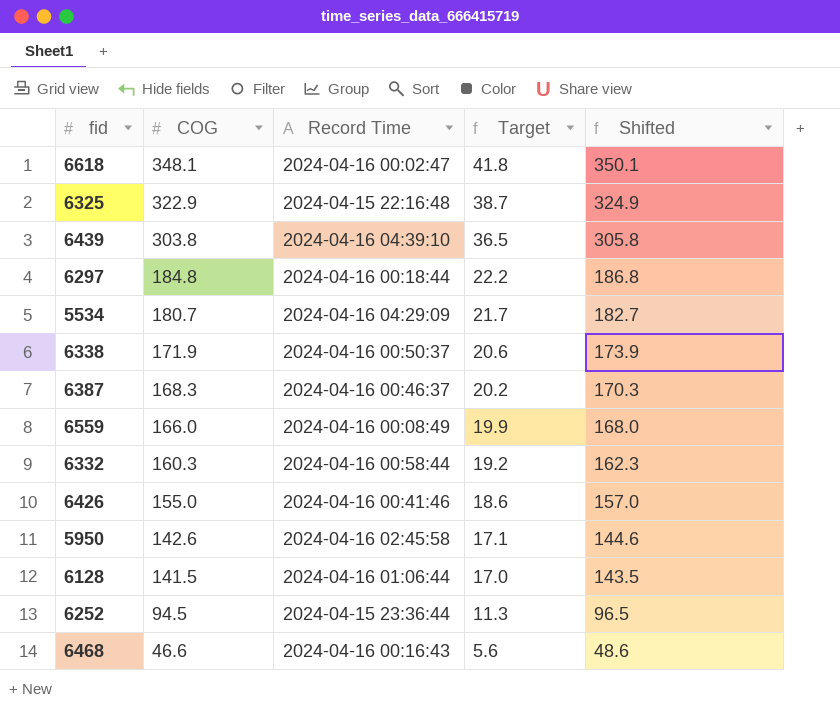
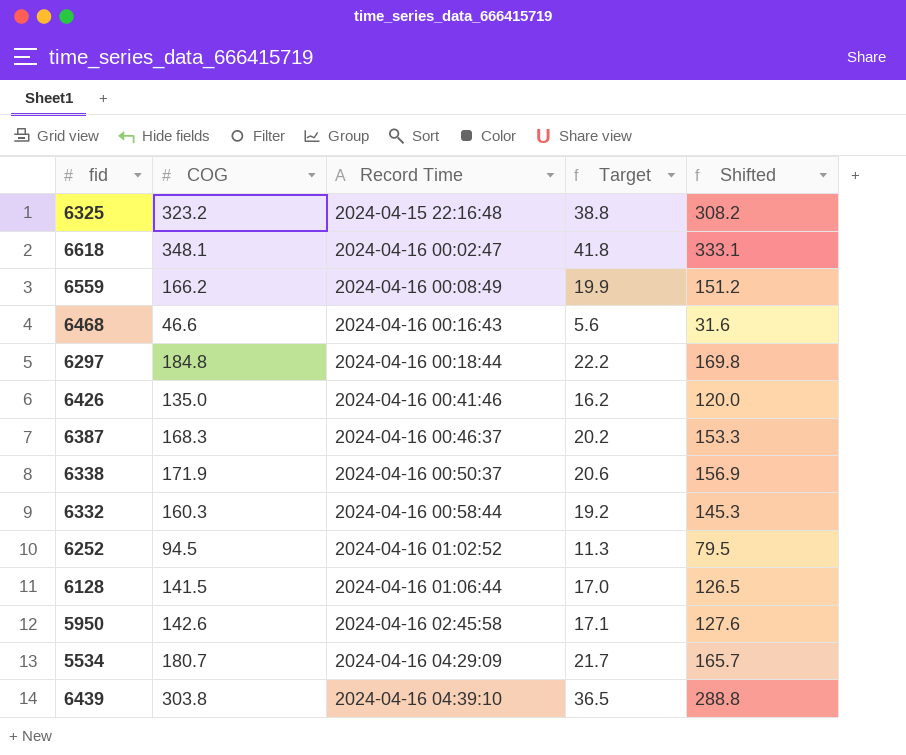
row order: COG descending -> Record Time ascending
column Shifted | formula: [COG] + 2 -> [COG] - 15
6325 | COG: 322.9 -> 323.2
6325 | Target: 38.7 -> 38.8
6559 | COG: 166.0 -> 166.2
6426 | COG: 155.0 -> 135.0
6426 | Target: 18.6 -> 16.2
6252 | Record Time: 2024-04-15 23:36:44 -> 2024-04-16 01:02:52

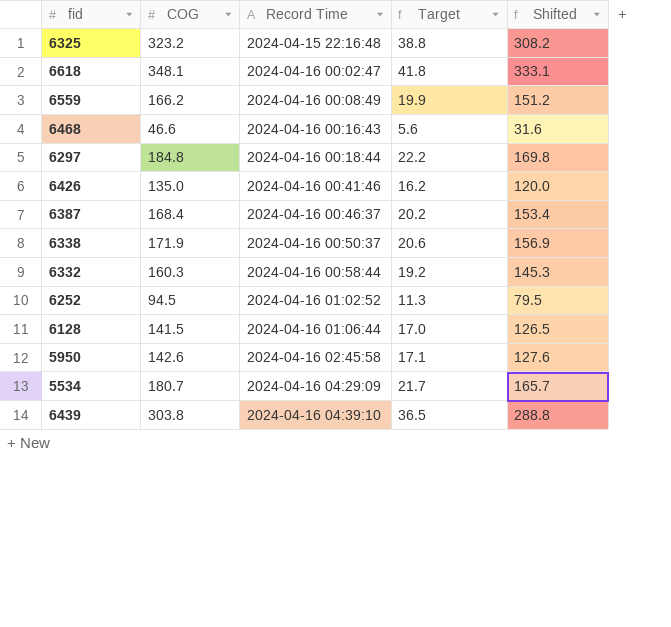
6387 | COG: 168.3 -> 168.4
6387 | Shifted: 153.3 -> 153.4

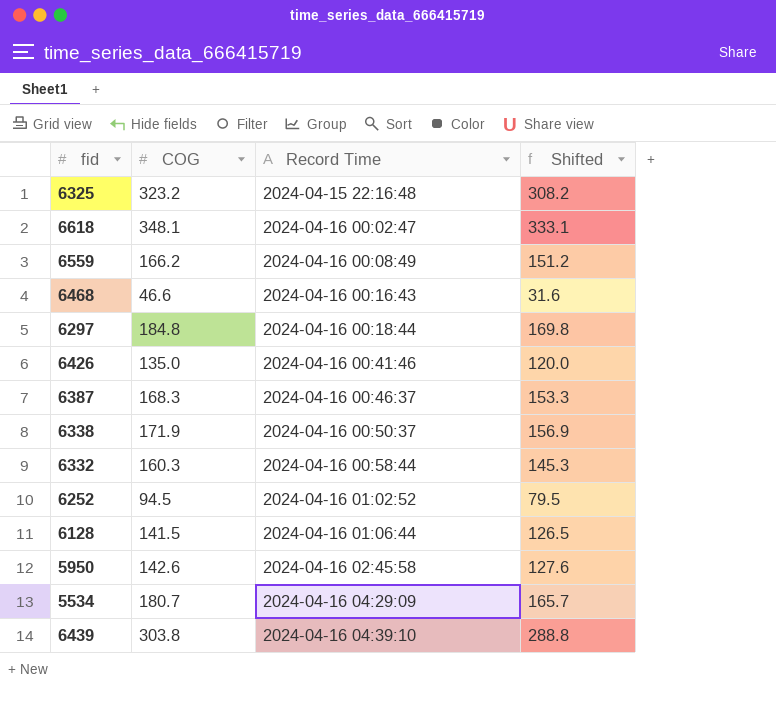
column Target | formula: [COG] * 0.12 -> none
6387 | COG: 168.4 -> 168.3
6387 | Shifted: 153.4 -> 153.3

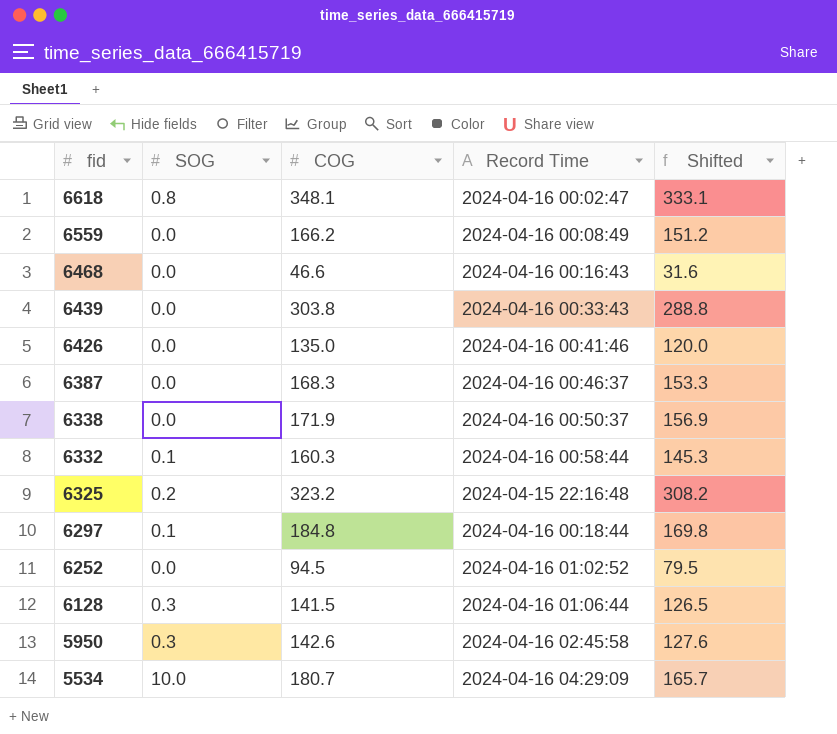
row order: Record Time ascending -> fid descending
column SOG | position: none -> 2
6439 | Record Time: 2024-04-16 04:39:10 -> 2024-04-16 00:33:43

